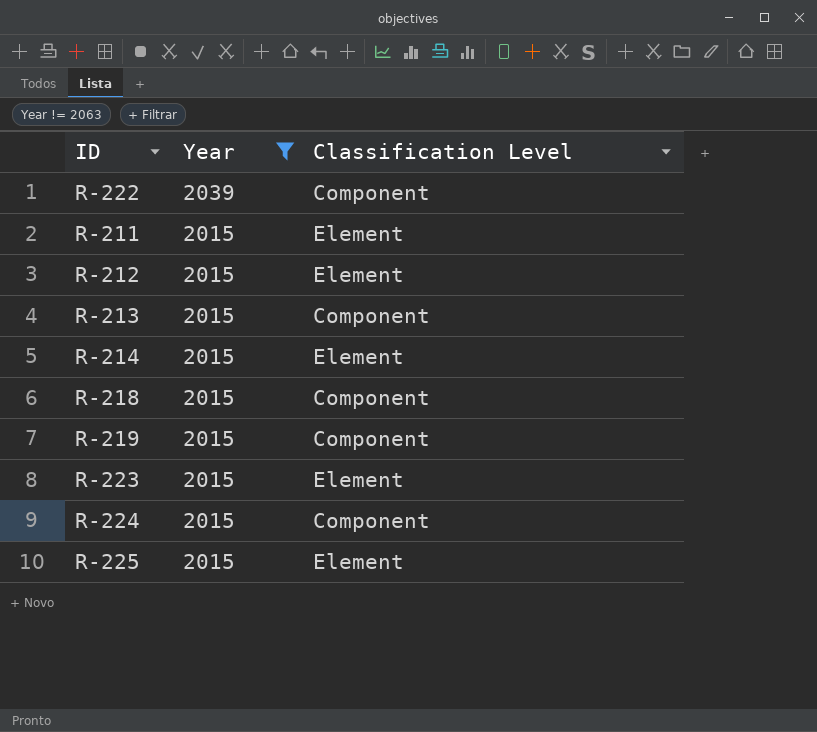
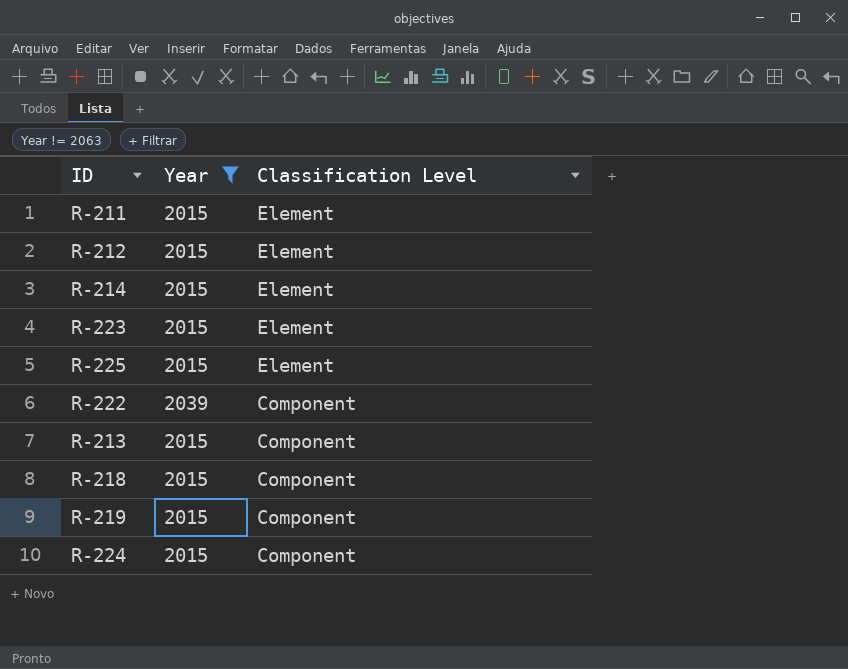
row order: Year descending -> Classification Level descending

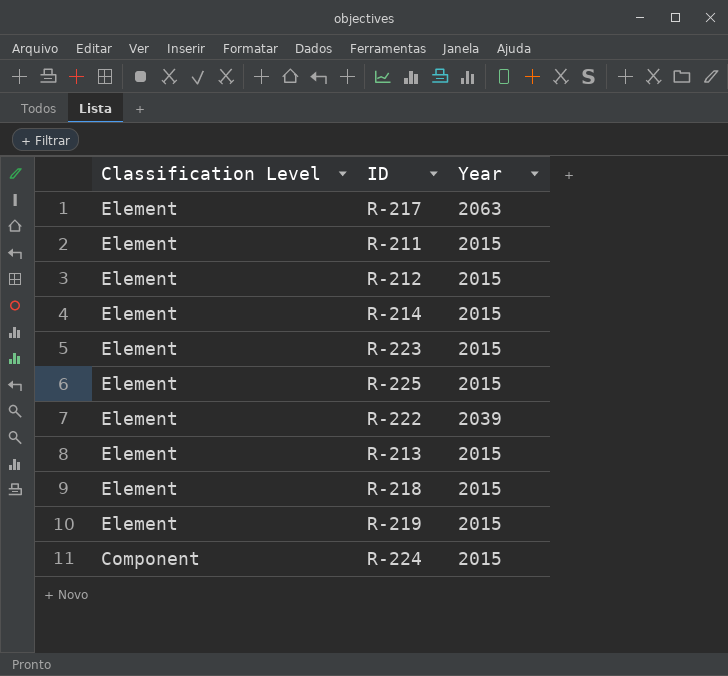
filter: Year != 2063 -> none
column Classification Level | position: 3 -> 1
R-222 | Classification Level: Component -> Element
R-213 | Classification Level: Component -> Element
R-218 | Classification Level: Component -> Element
R-219 | Classification Level: Component -> Element

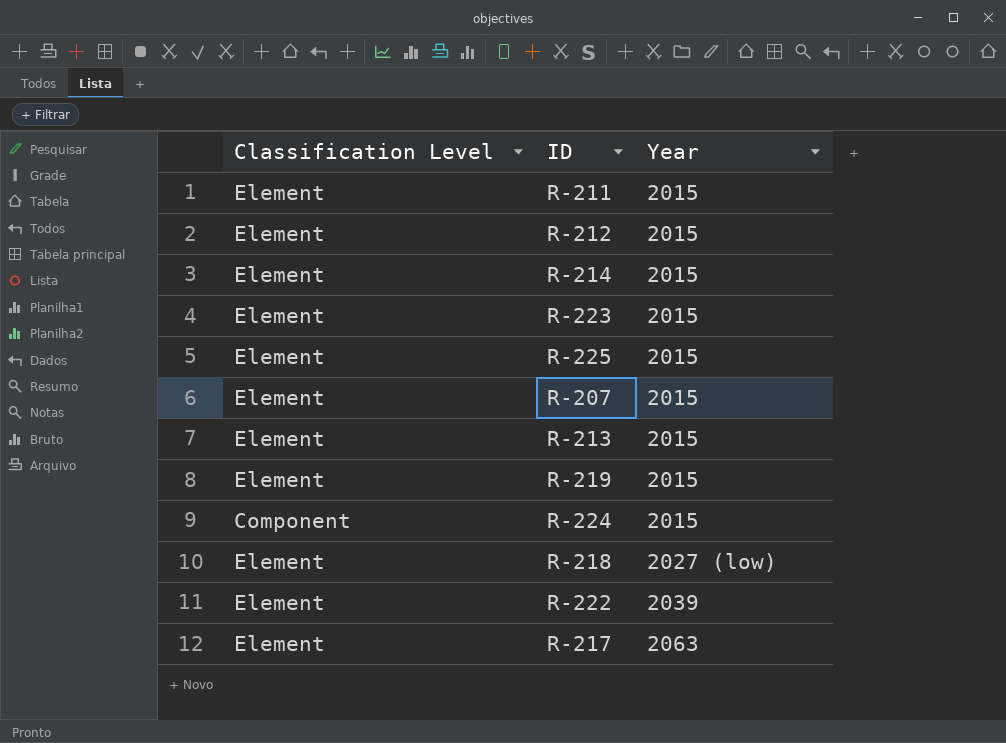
row order: Classification Level descending -> Year ascending
row R-207: none -> Element | 2015
R-218 | Year: 2015 -> 2027 (low)

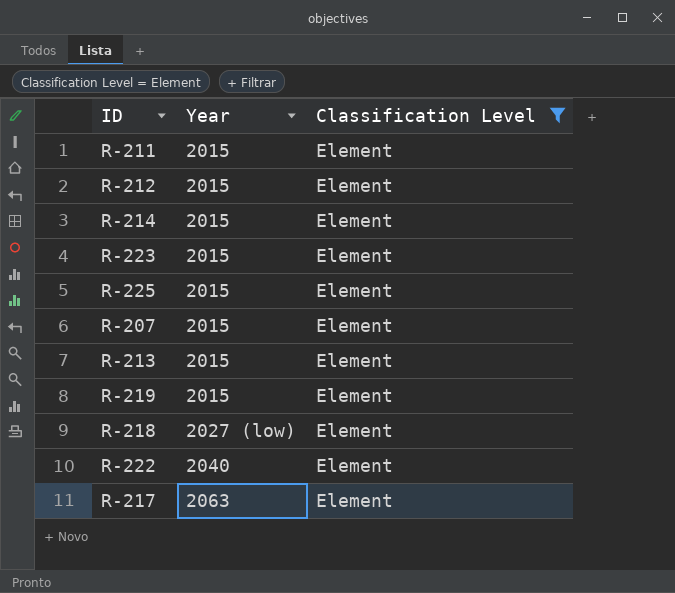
filter: none -> Classification Level = Element
column Classification Level | position: 1 -> 3
R-222 | Year: 2039 -> 2040

